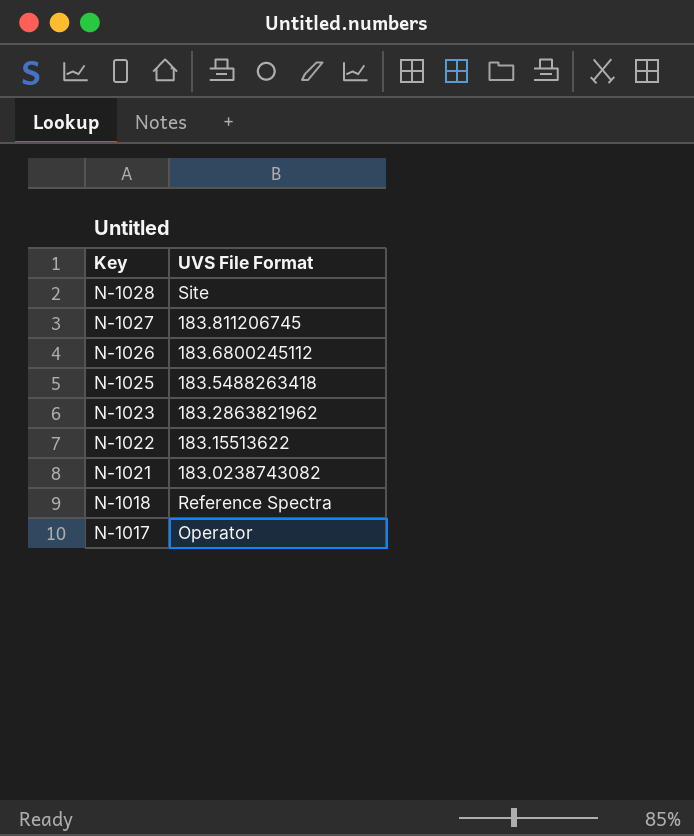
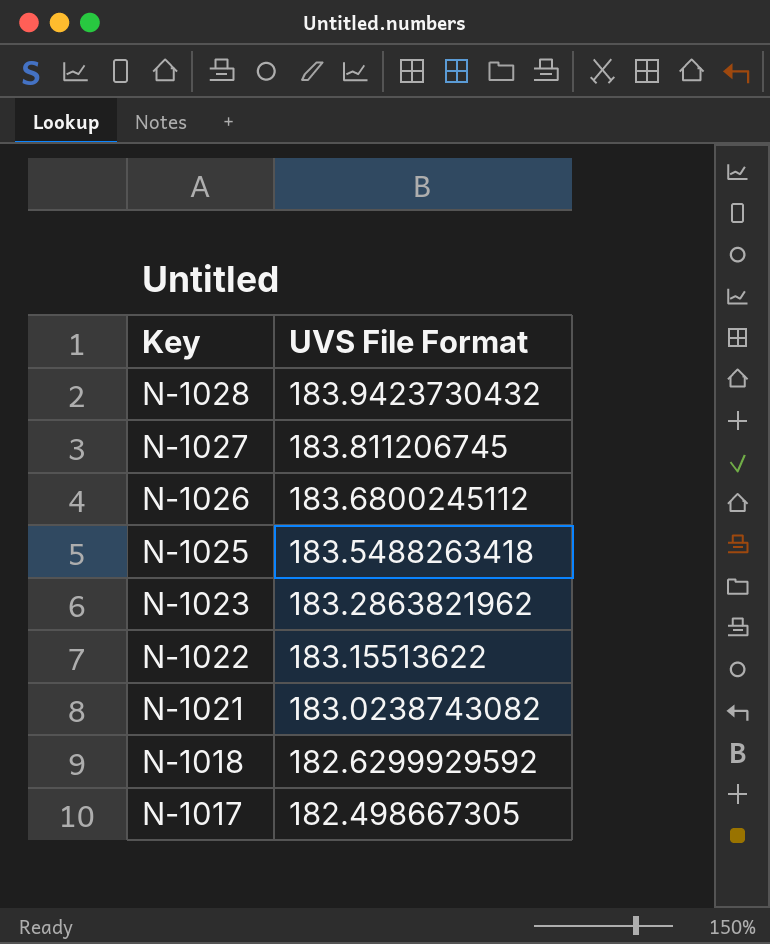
N-1028 | UVS File Format: Site -> 183.9423730432
N-1018 | UVS File Format: Reference Spectra -> 182.6299929592
N-1017 | UVS File Format: Operator -> 182.498667305

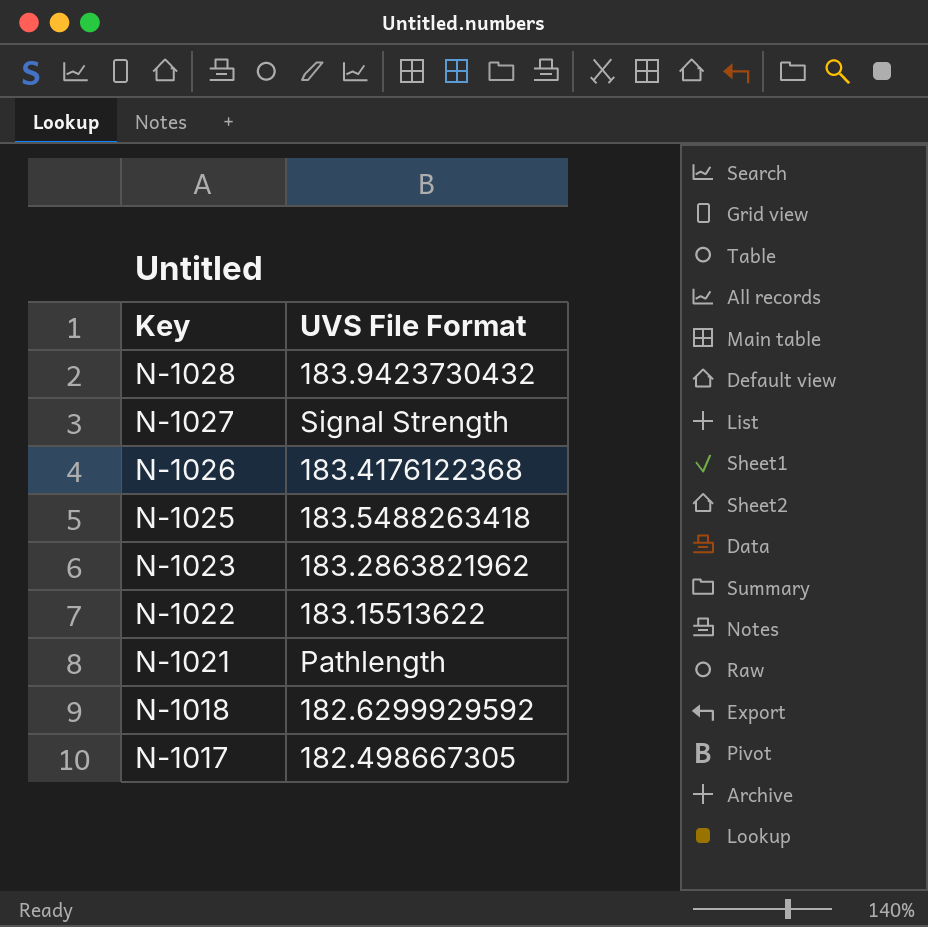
N-1027 | UVS File Format: 183.811206745 -> Signal Strength
N-1026 | UVS File Format: 183.6800245112 -> 183.4176122368
N-1021 | UVS File Format: 183.0238743082 -> Pathlength

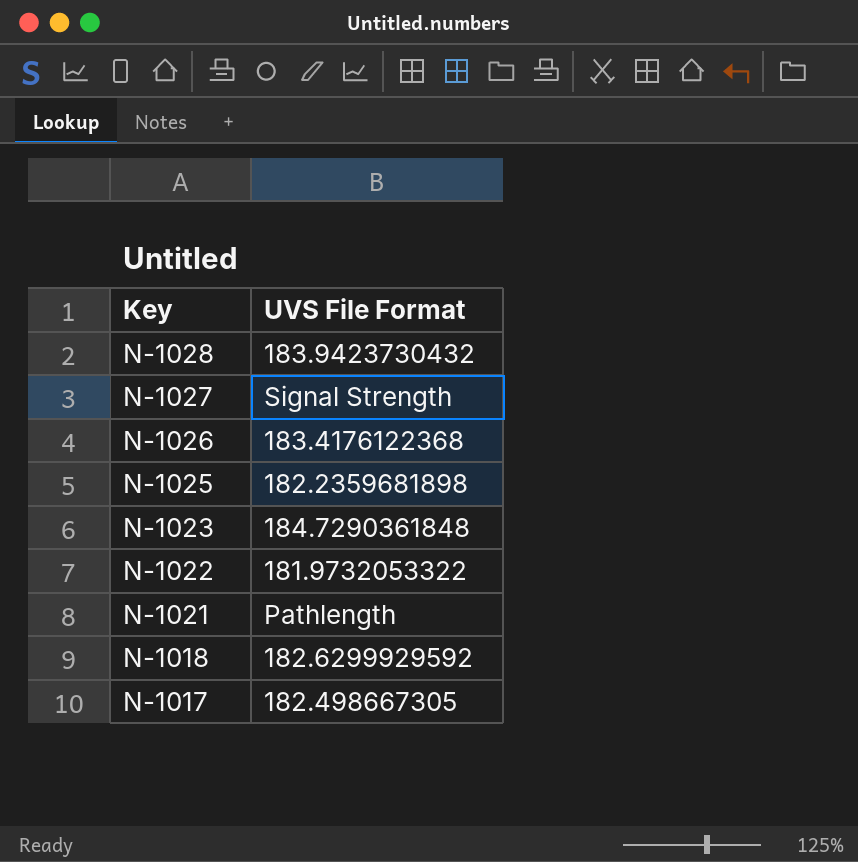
N-1025 | UVS File Format: 183.5488263418 -> 182.2359681898
N-1023 | UVS File Format: 183.2863821962 -> 184.7290361848
N-1022 | UVS File Format: 183.15513622 -> 181.9732053322

